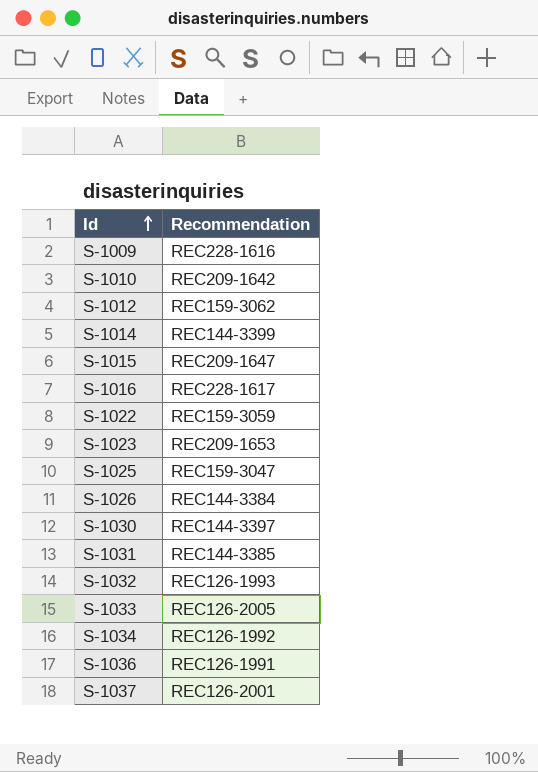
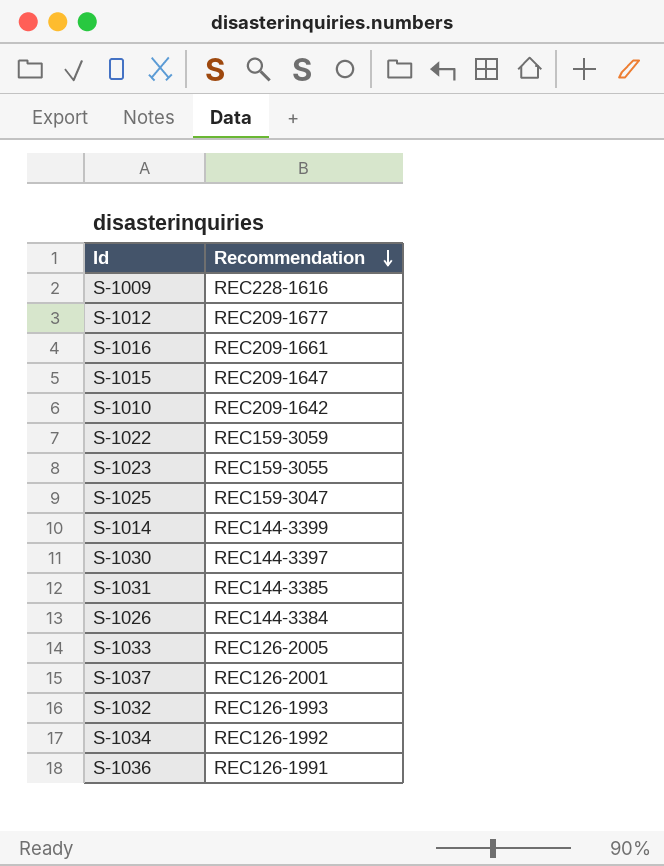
row order: Id ascending -> Recommendation descending
S-1012 | Recommendation: REC159-3062 -> REC209-1677
S-1016 | Recommendation: REC228-1617 -> REC209-1661
S-1023 | Recommendation: REC209-1653 -> REC159-3055

